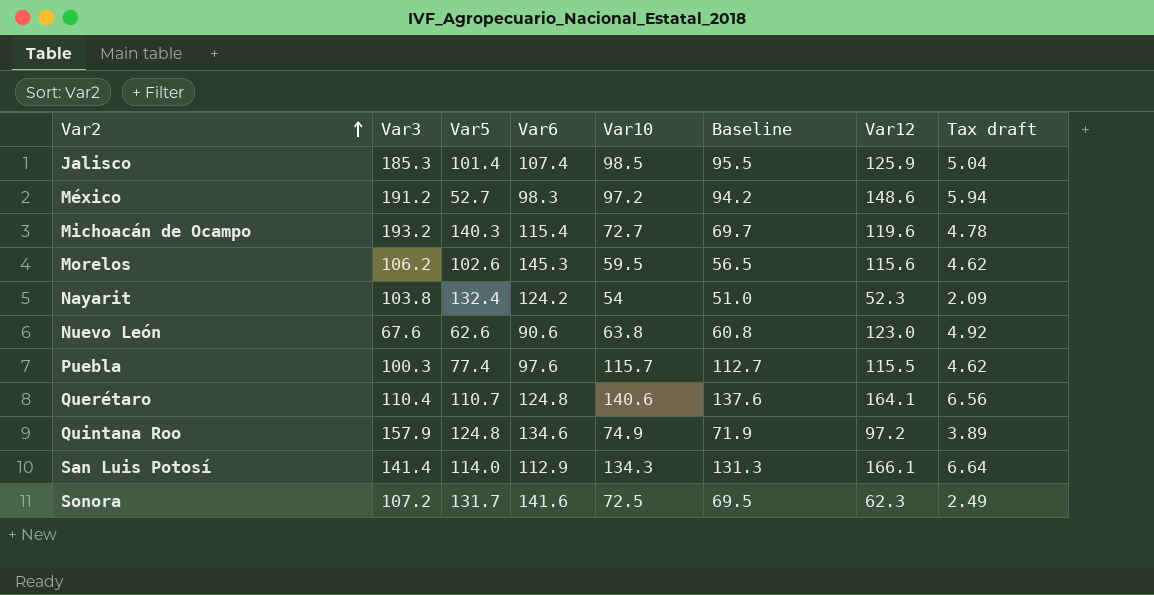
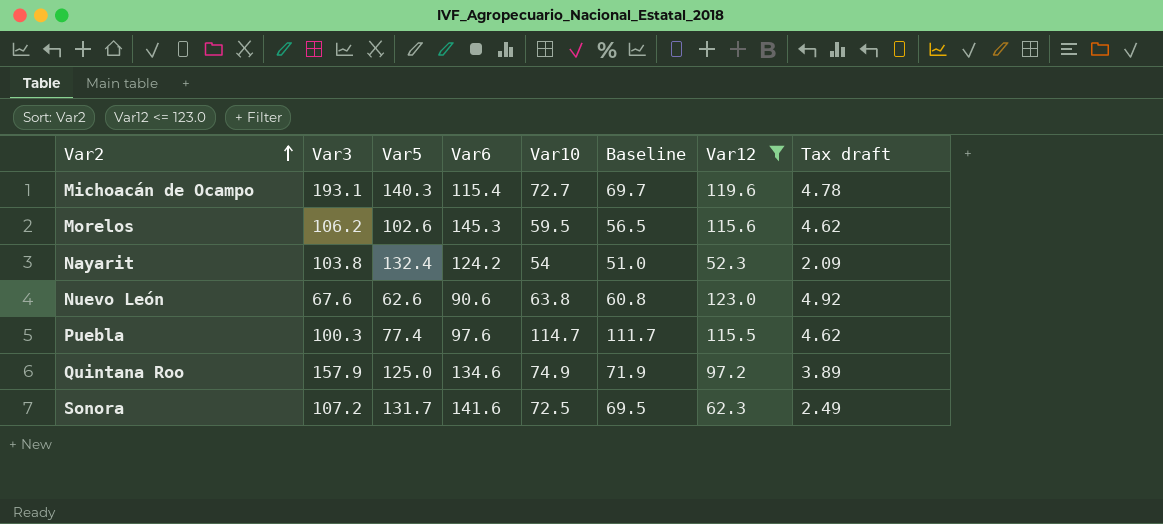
filter: none -> Var12 <= 123.0
Michoacán de Ocampo | Var3: 193.2 -> 193.1
Puebla | Var10: 115.7 -> 114.7
Puebla | Baseline: 112.7 -> 111.7
Quintana Roo | Var5: 124.8 -> 125.0

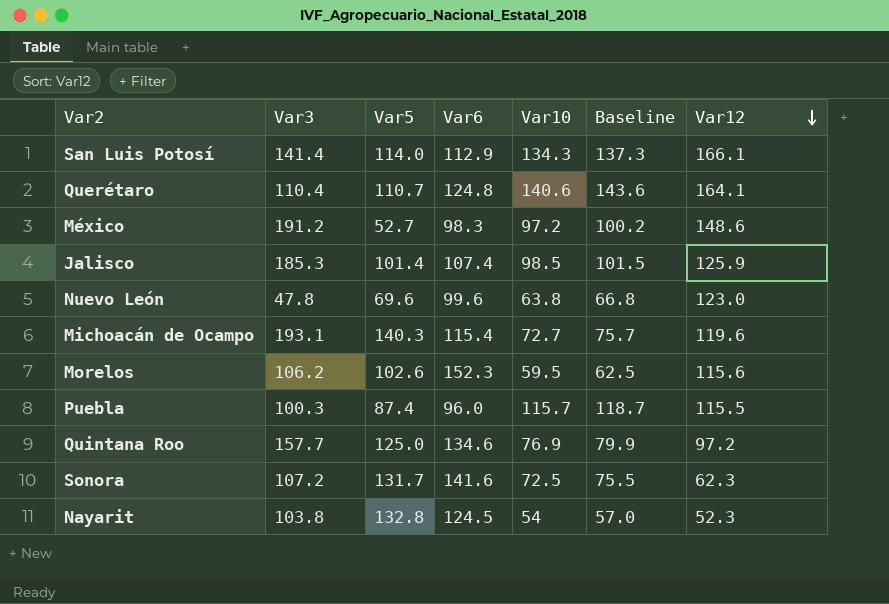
filter: Var12 <= 123.0 -> none
row order: Var2 ascending -> Var12 descending
column Tax draft | formula: [Var12] * 0.04 -> none
column Baseline | formula: [Var10] - 3 -> [Var10] + 3
Nuevo León | Var3: 67.6 -> 47.8
Nuevo León | Var5: 62.6 -> 69.6
Nuevo León | Var6: 90.6 -> 99.6
Morelos | Var6: 145.3 -> 152.3
Puebla | Var5: 77.4 -> 87.4
Puebla | Var6: 97.6 -> 96.0
Puebla | Var10: 114.7 -> 115.7
Quintana Roo | Var3: 157.9 -> 157.7
Quintana Roo | Var10: 74.9 -> 76.9
Nayarit | Var5: 132.4 -> 132.8
Nayarit | Var6: 124.2 -> 124.5

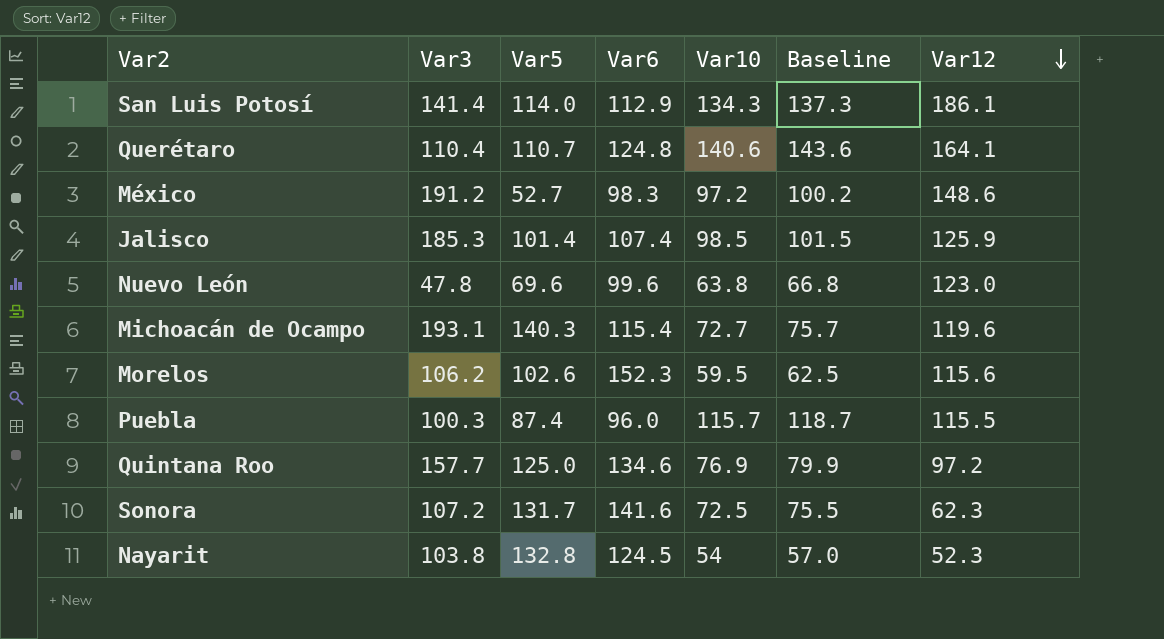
San Luis Potosí | Var12: 166.1 -> 186.1

